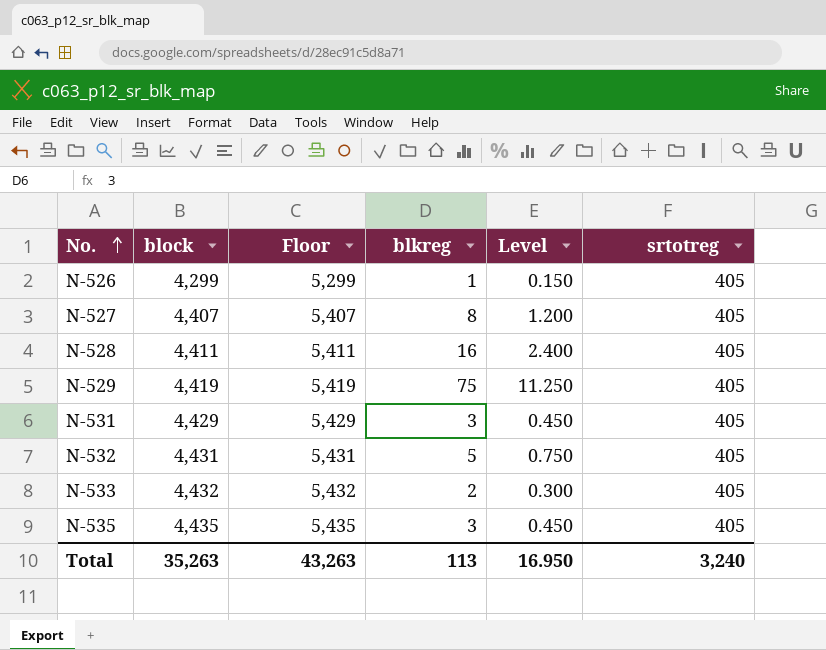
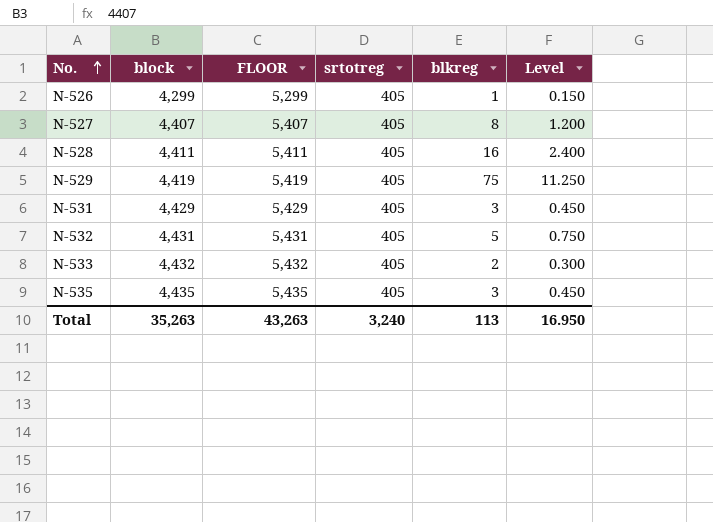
column name: Floor -> FLOOR
column srtotreg | position: 6 -> 4

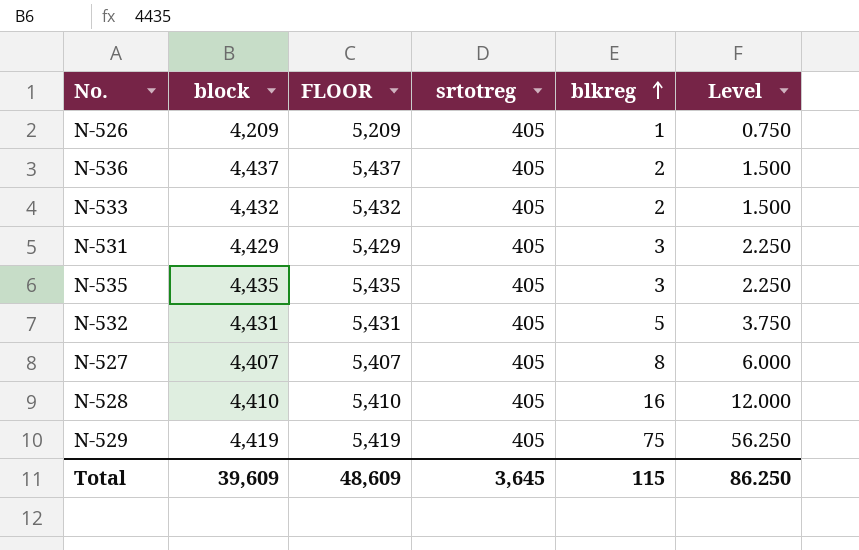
row order: No. ascending -> blkreg ascending
column Level | formula: [blkreg] * 0.15 -> [blkreg] * 0.75
N-526 | block: 4,299 -> 4,209
N-526 | FLOOR: 5,299 -> 5,209
row N-536: none -> 4,437 | 5,437 | 405 | 2 | 1.500
N-528 | block: 4,411 -> 4,410
N-528 | FLOOR: 5,411 -> 5,410
Total | block: 35,263 -> 39,609
Total | FLOOR: 43,263 -> 48,609
Total | srtotreg: 3,240 -> 3,645
Total | blkreg: 113 -> 115
Total | Level: 16.950 -> 86.250

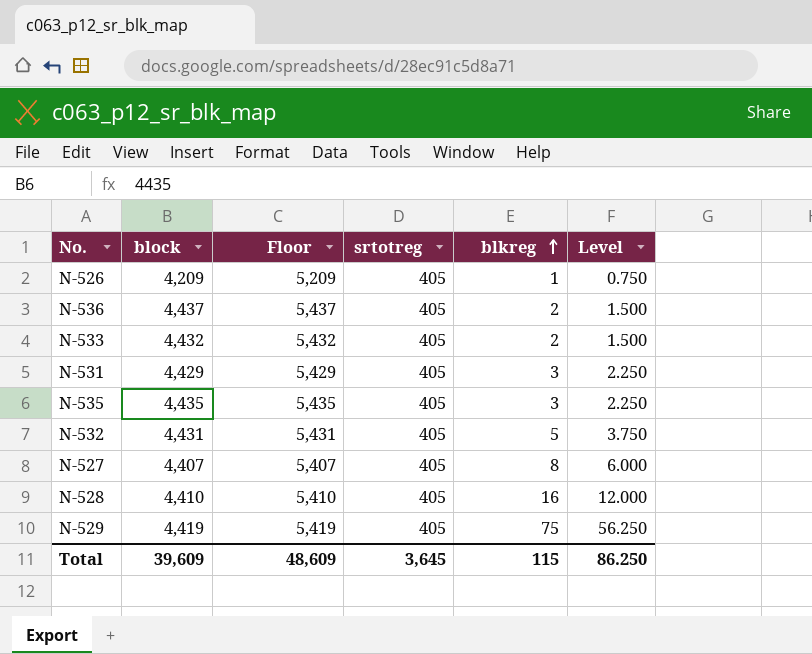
column name: FLOOR -> Floor

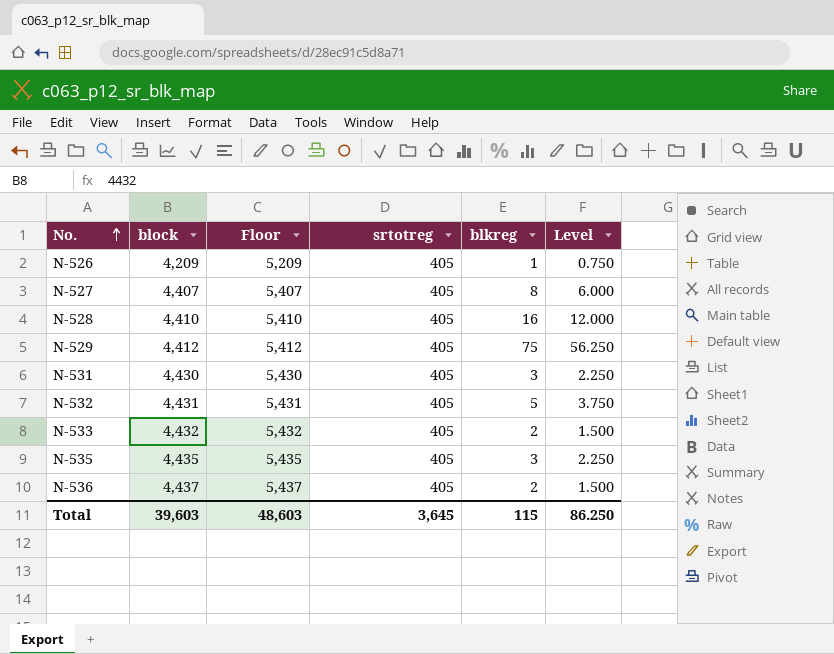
row order: blkreg ascending -> No. ascending
N-529 | block: 4,419 -> 4,412
N-529 | Floor: 5,419 -> 5,412
N-531 | block: 4,429 -> 4,430
N-531 | Floor: 5,429 -> 5,430
Total | block: 39,609 -> 39,603
Total | Floor: 48,609 -> 48,603

